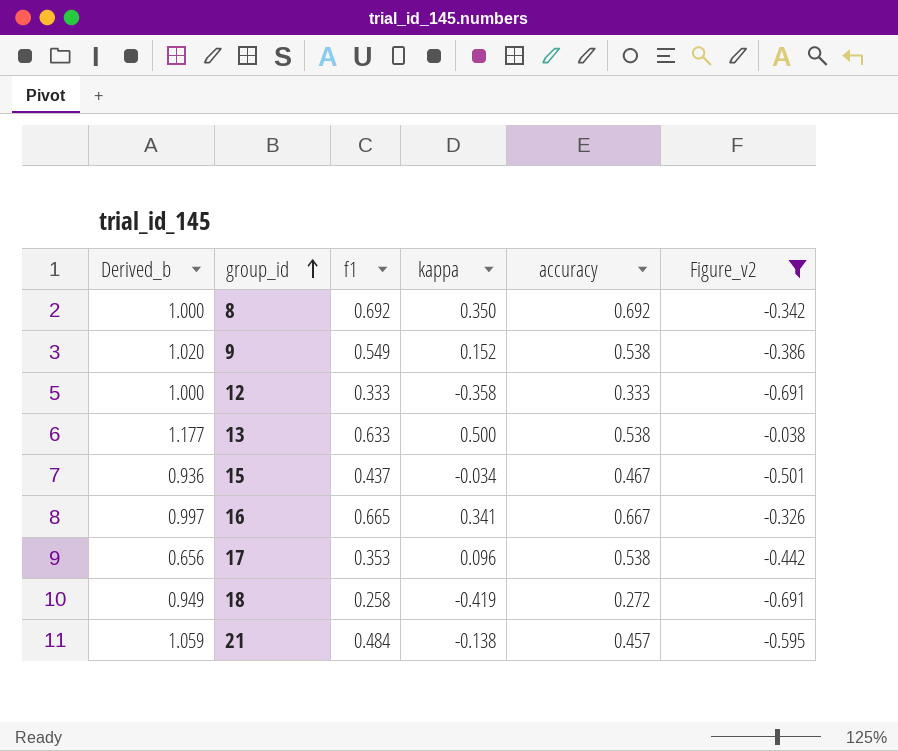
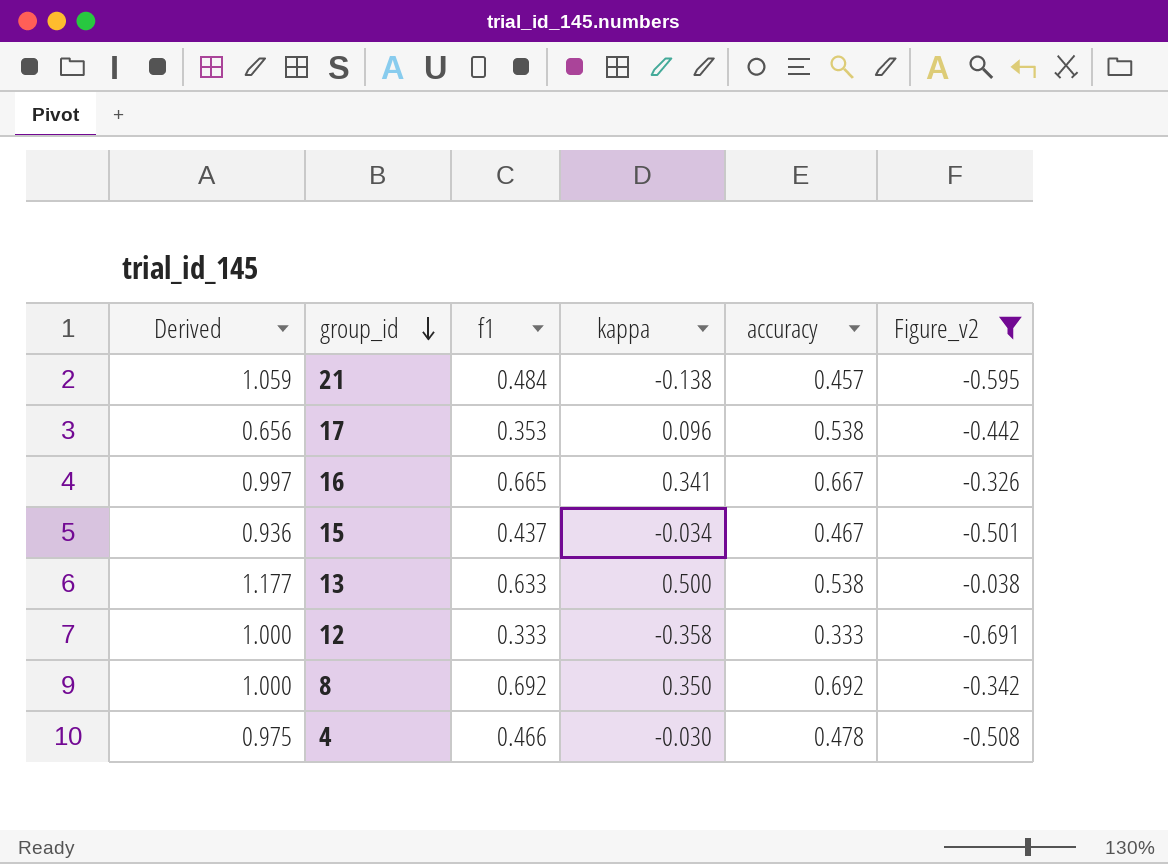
row order: group_id ascending -> group_id descending
column name: Derived_b -> Derived
row 9: 1.020 | 0.549 | 0.152 | 0.538 | -0.386 -> none
row 18: 0.949 | 0.258 | -0.419 | 0.272 | -0.691 -> none
row 4: none -> 0.975 | 0.466 | -0.030 | 0.478 | -0.508

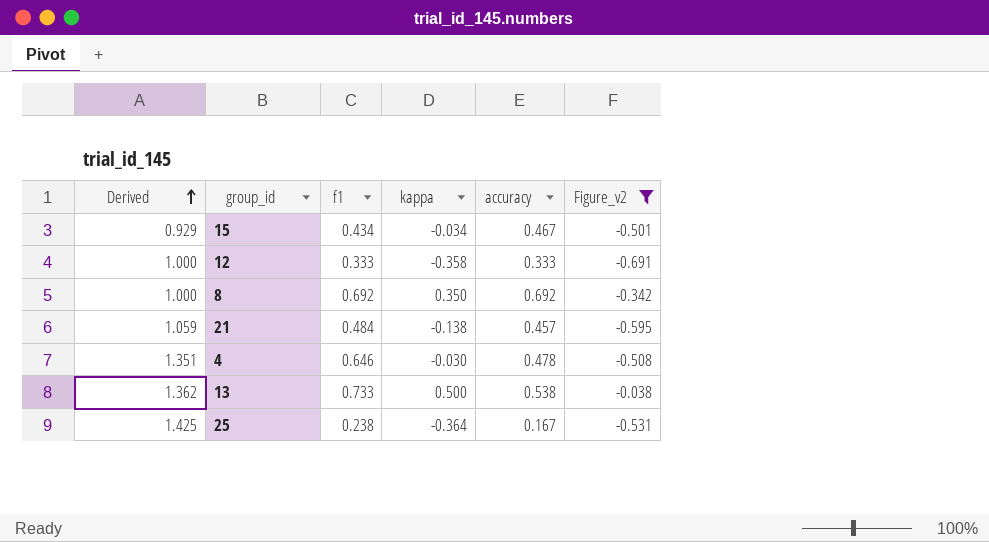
row order: group_id descending -> Derived ascending
row 17: 0.656 | 0.353 | 0.096 | 0.538 | -0.442 -> none
row 16: 0.997 | 0.665 | 0.341 | 0.667 | -0.326 -> none
15 | Derived: 0.936 -> 0.929
15 | f1: 0.437 -> 0.434
4 | Derived: 0.975 -> 1.351
4 | f1: 0.466 -> 0.646
13 | Derived: 1.177 -> 1.362
13 | f1: 0.633 -> 0.733
row 25: none -> 1.425 | 0.238 | -0.364 | 0.167 | -0.531

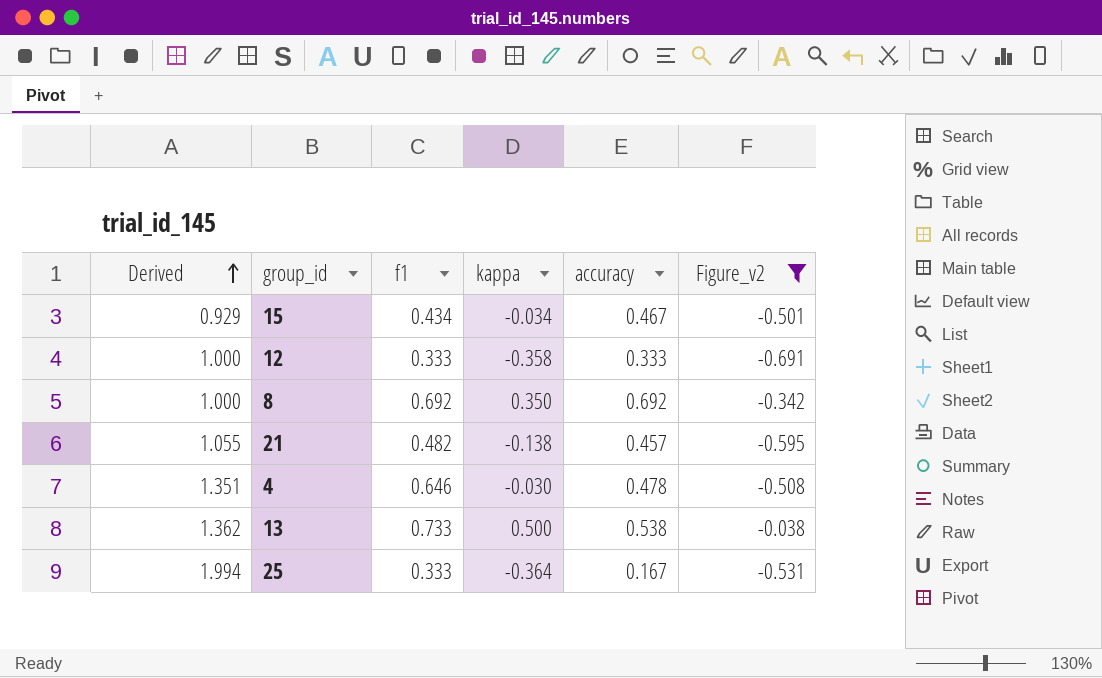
21 | Derived: 1.059 -> 1.055
21 | f1: 0.484 -> 0.482
25 | Derived: 1.425 -> 1.994
25 | f1: 0.238 -> 0.333

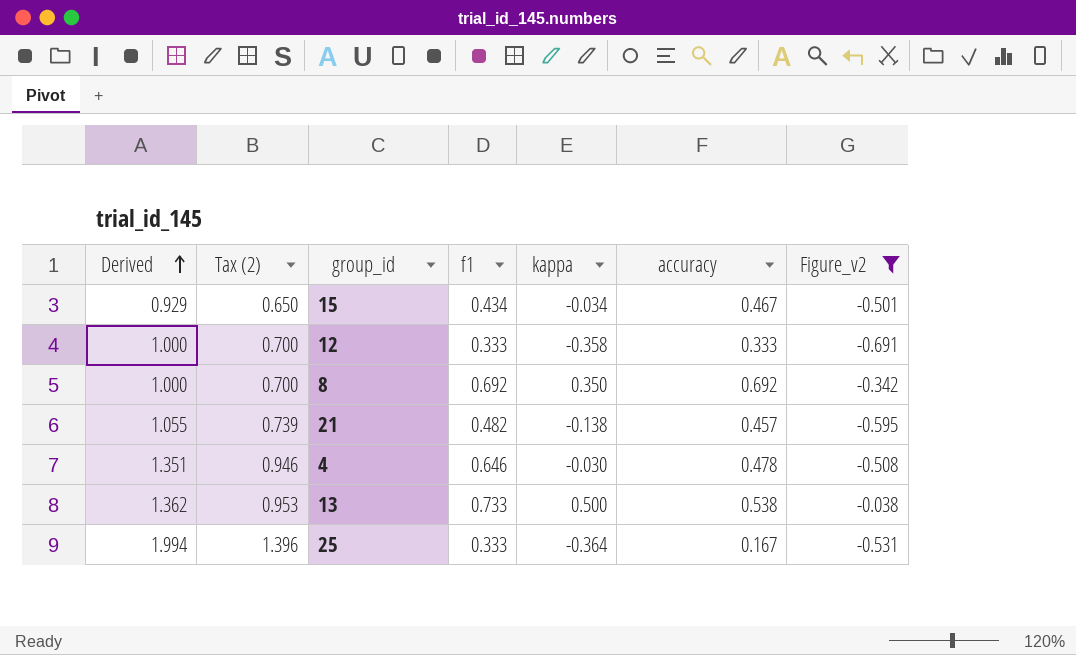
column Tax (2) | formula: none -> [Derived] * 0.7

